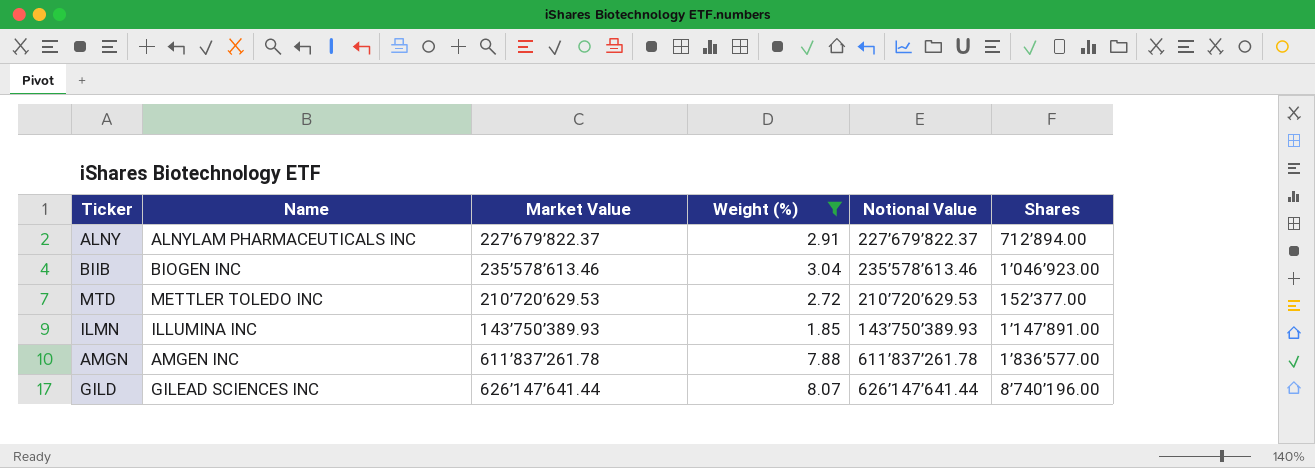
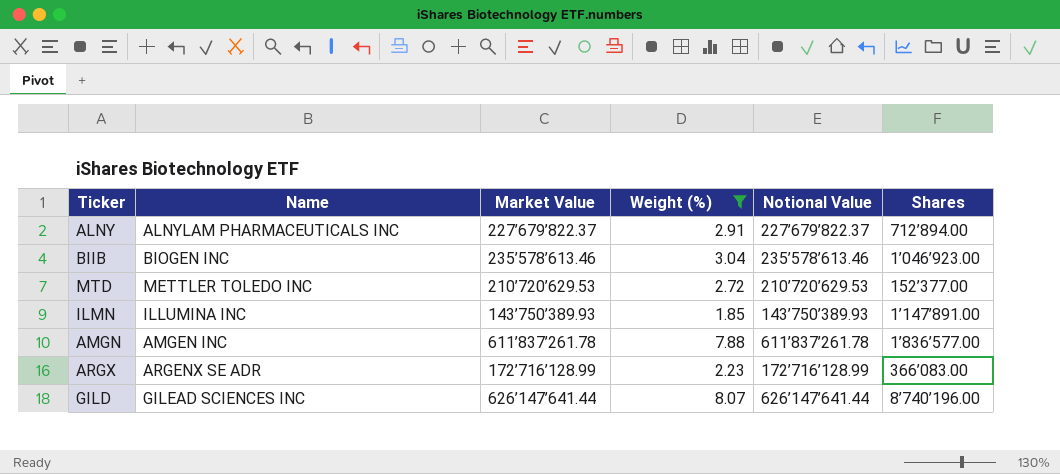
row ARGX: none -> ARGENX SE ADR | 172’716’128.99 | 2.23 | 172’716’128.99 | 366’083.00

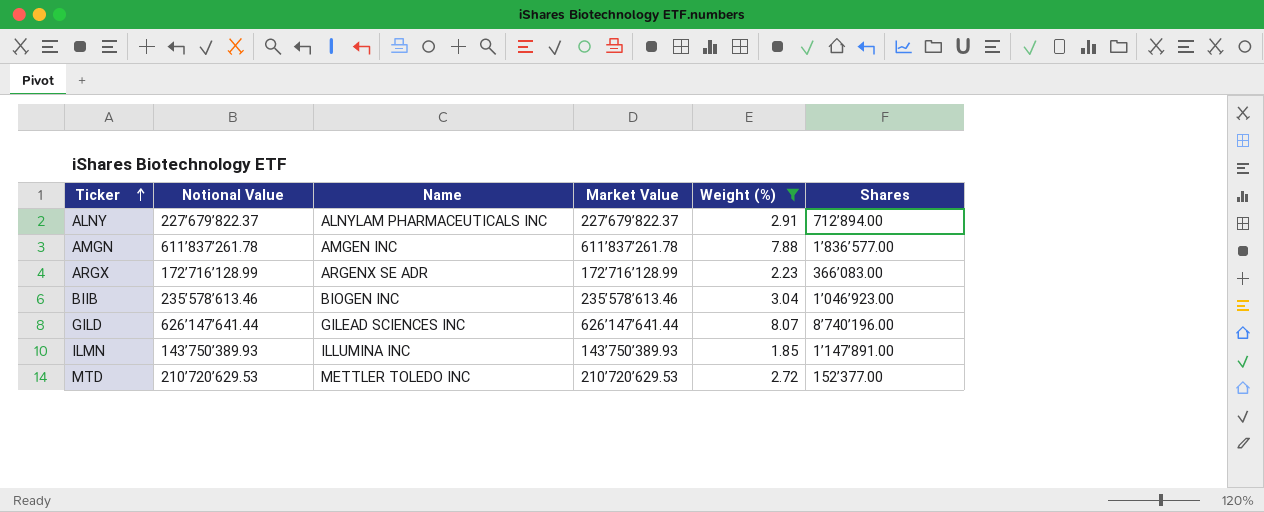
row order: none -> Ticker ascending
column Notional Value | position: 5 -> 2

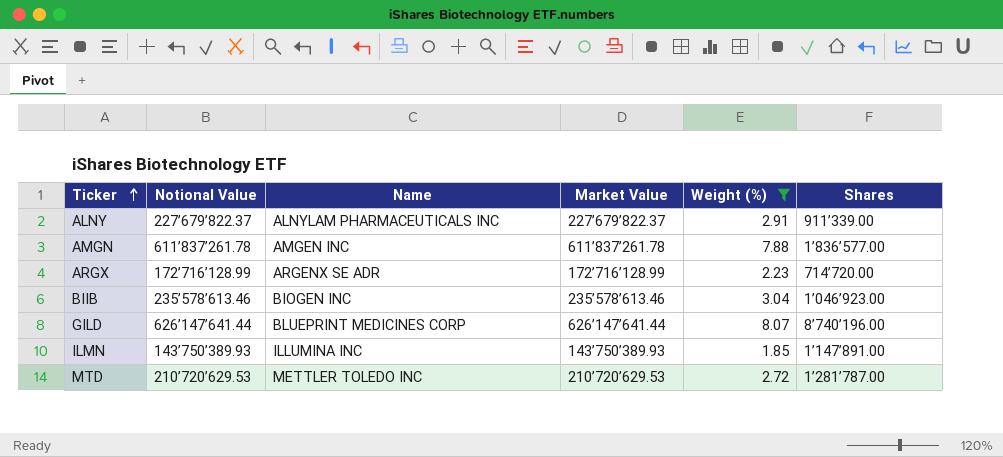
ALNY | Shares: 712’894.00 -> 911’339.00
ARGX | Shares: 366’083.00 -> 714’720.00
GILD | Name: GILEAD SCIENCES INC -> BLUEPRINT MEDICINES CORP
MTD | Shares: 152’377.00 -> 1’281’787.00

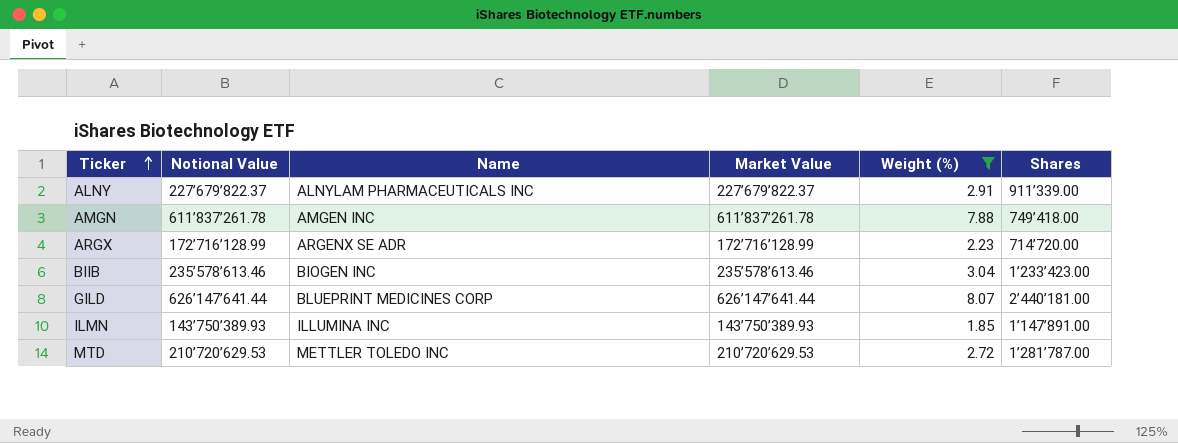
AMGN | Shares: 1’836’577.00 -> 749’418.00
BIIB | Shares: 1’046’923.00 -> 1’233’423.00
GILD | Shares: 8’740’196.00 -> 2’440’181.00

